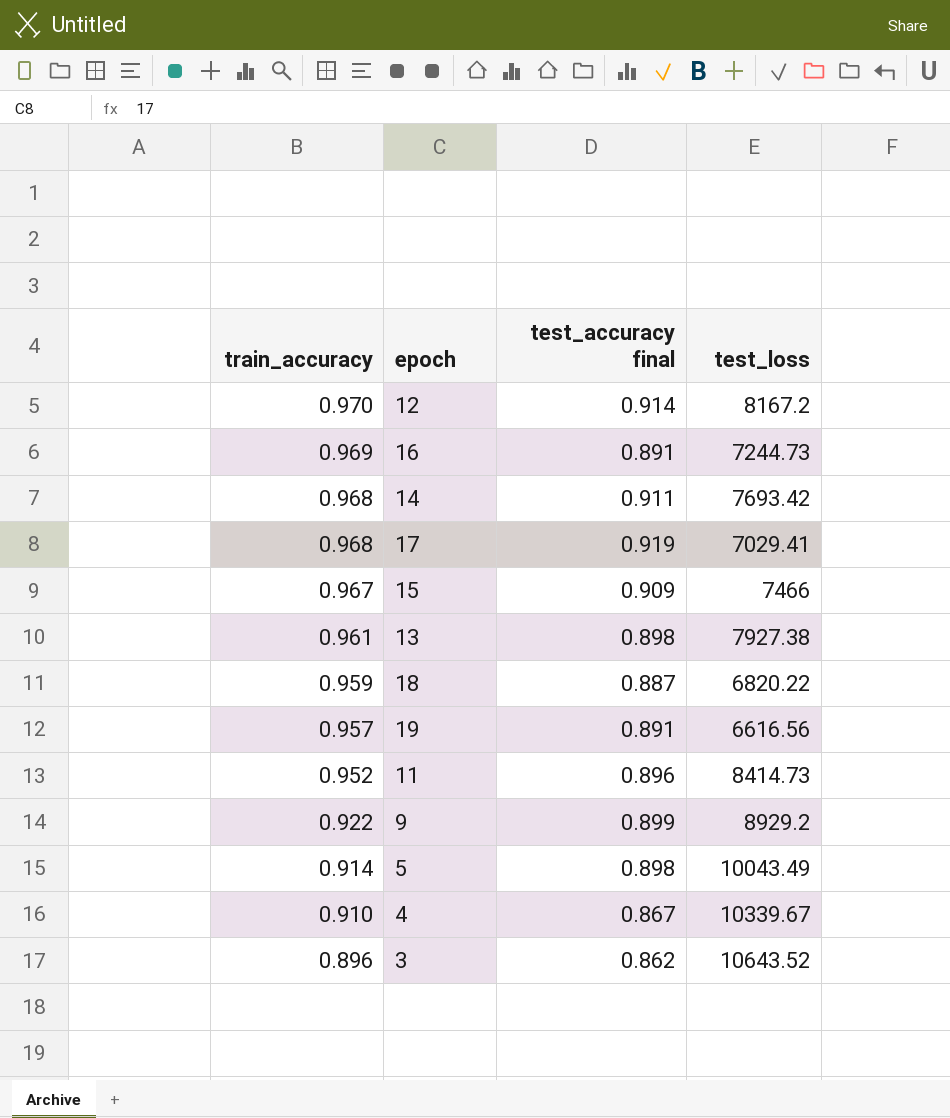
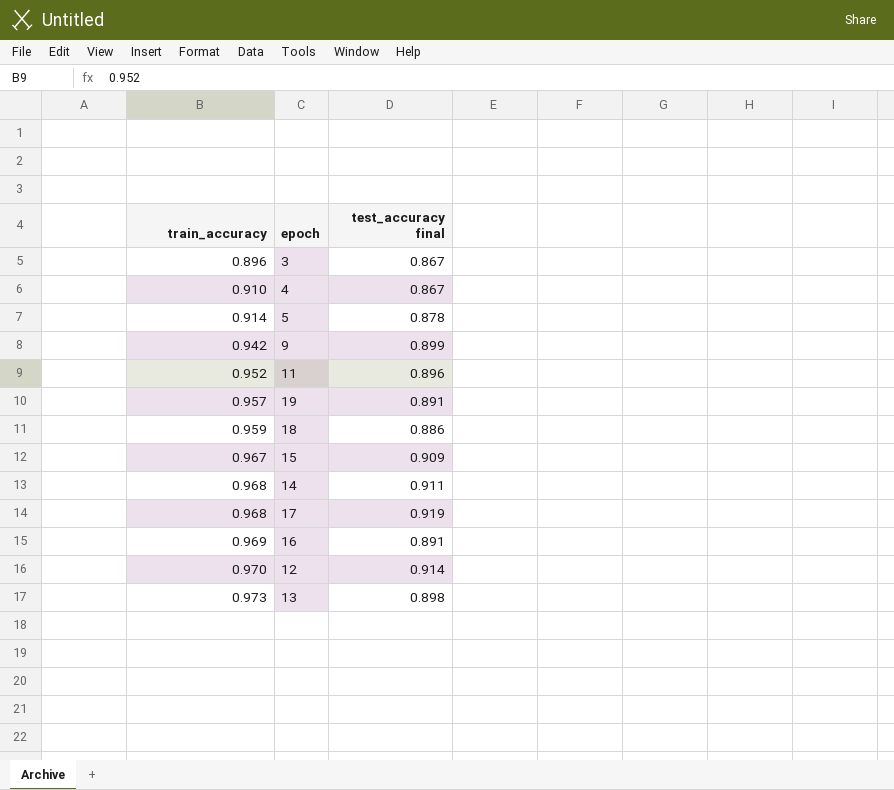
row order: train_accuracy descending -> train_accuracy ascending
column test_loss | position: 4 -> none
3 | test_accuracy final: 0.862 -> 0.867
5 | test_accuracy final: 0.898 -> 0.878
9 | train_accuracy: 0.922 -> 0.942
18 | test_accuracy final: 0.887 -> 0.886
13 | train_accuracy: 0.961 -> 0.973

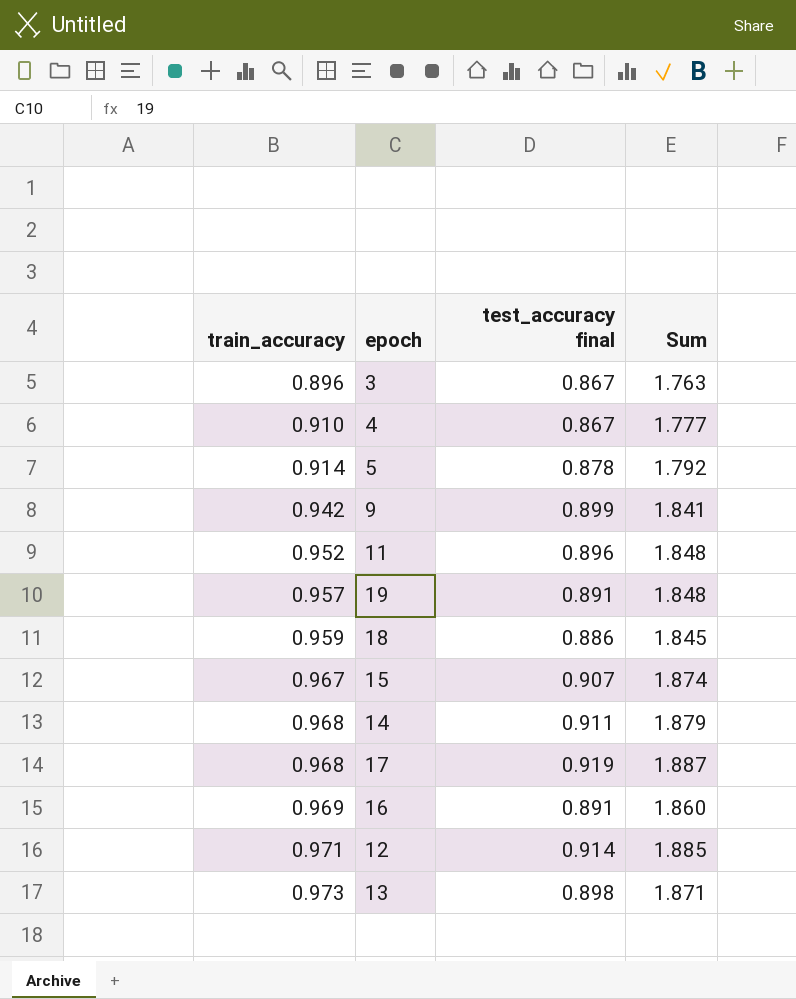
column Sum | formula: none -> [train_accuracy] + [test_accuracy final]
15 | test_accuracy final: 0.909 -> 0.907
12 | train_accuracy: 0.970 -> 0.971

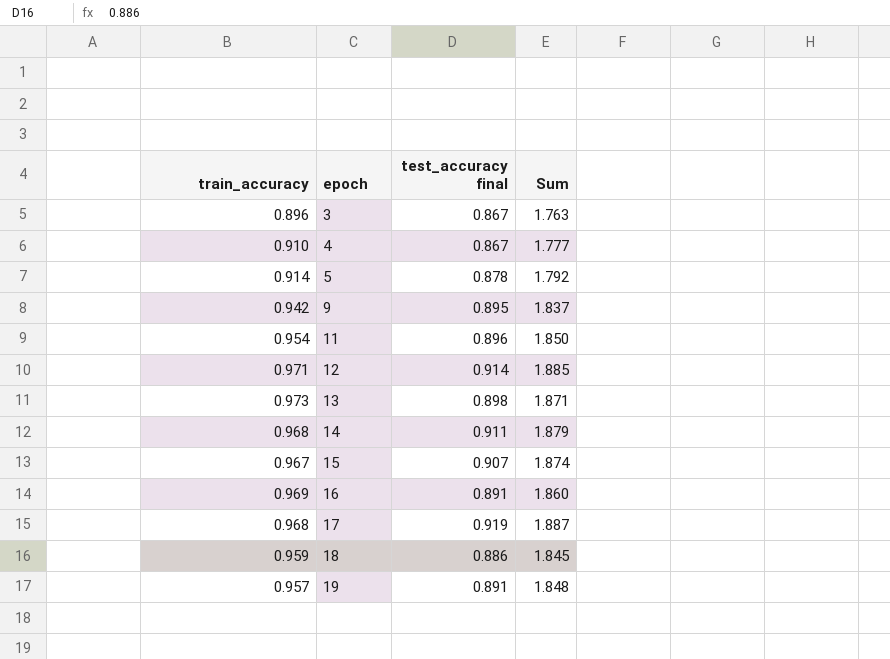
row order: train_accuracy ascending -> epoch ascending
9 | test_accuracy final: 0.899 -> 0.895
9 | Sum: 1.841 -> 1.837
11 | train_accuracy: 0.952 -> 0.954
11 | Sum: 1.848 -> 1.850

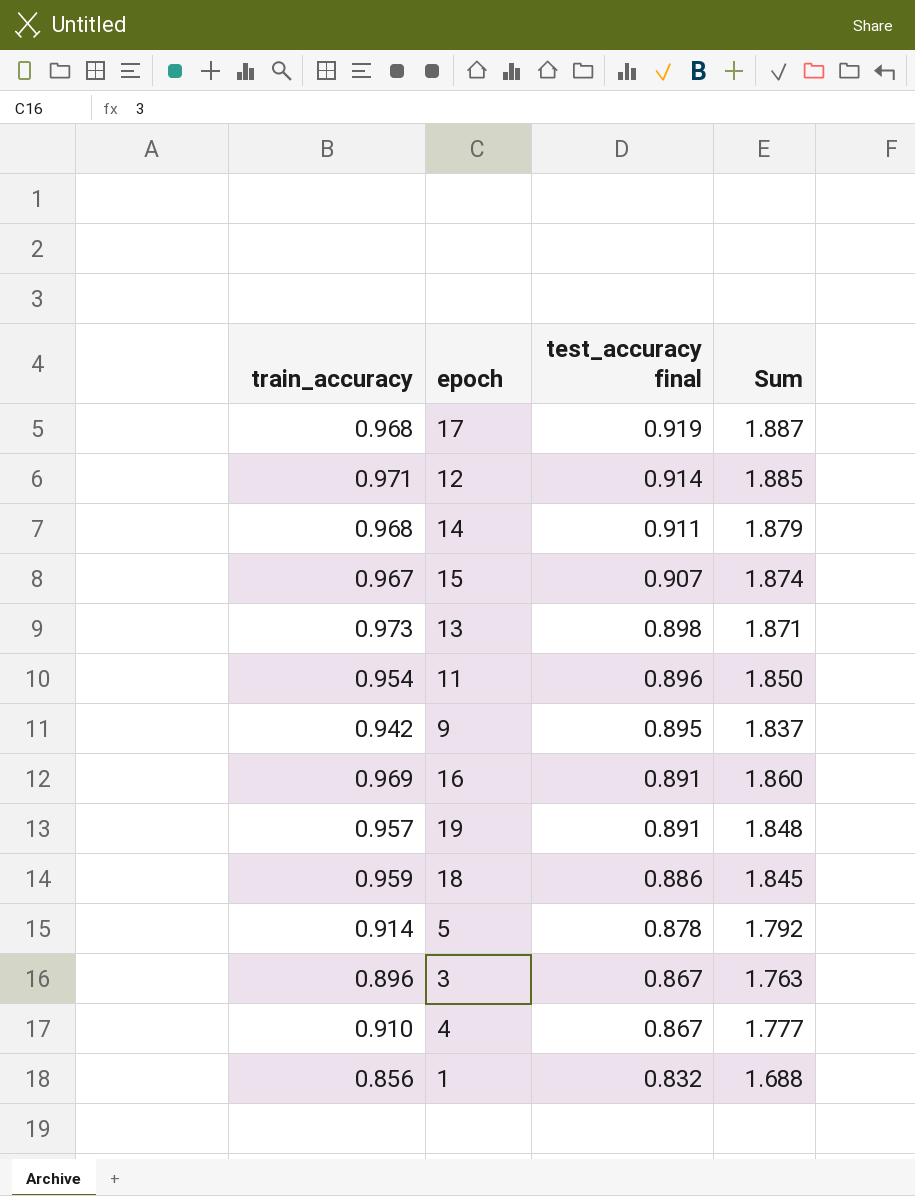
row order: epoch ascending -> test_accuracy final descending
row 1: none -> 0.856 | 0.832 | 1.688

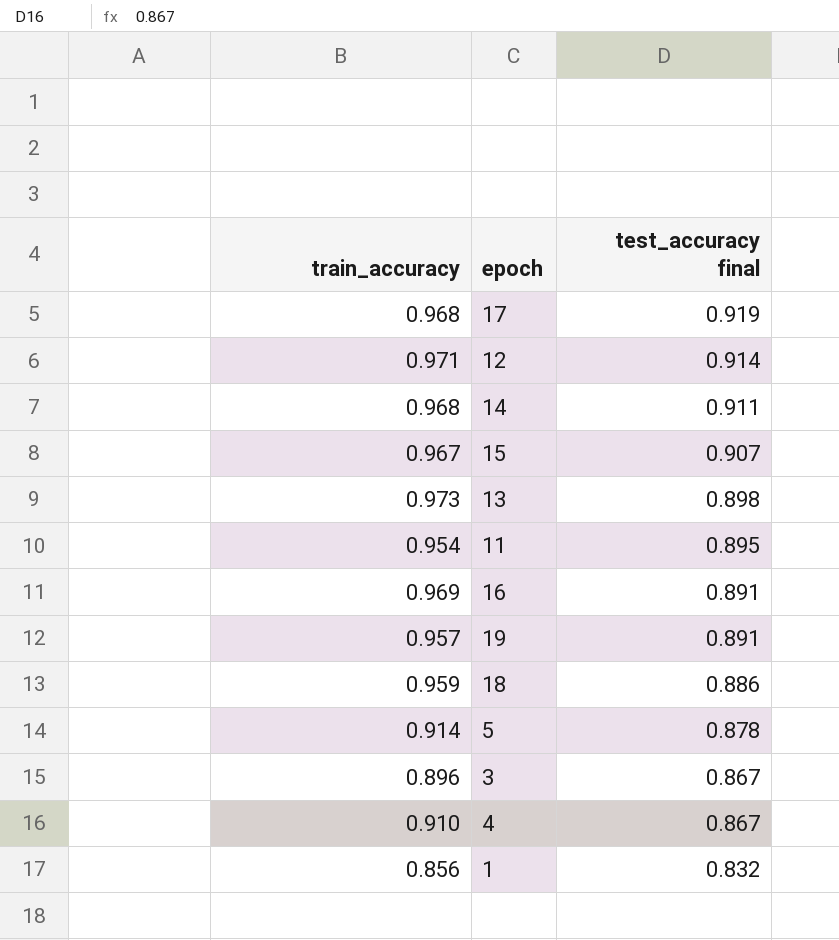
column Sum | formula: [train_accuracy] + [test_accuracy final] -> none
row 9: 0.942 | 0.895 | 1.837 -> none
11 | test_accuracy final: 0.896 -> 0.895

